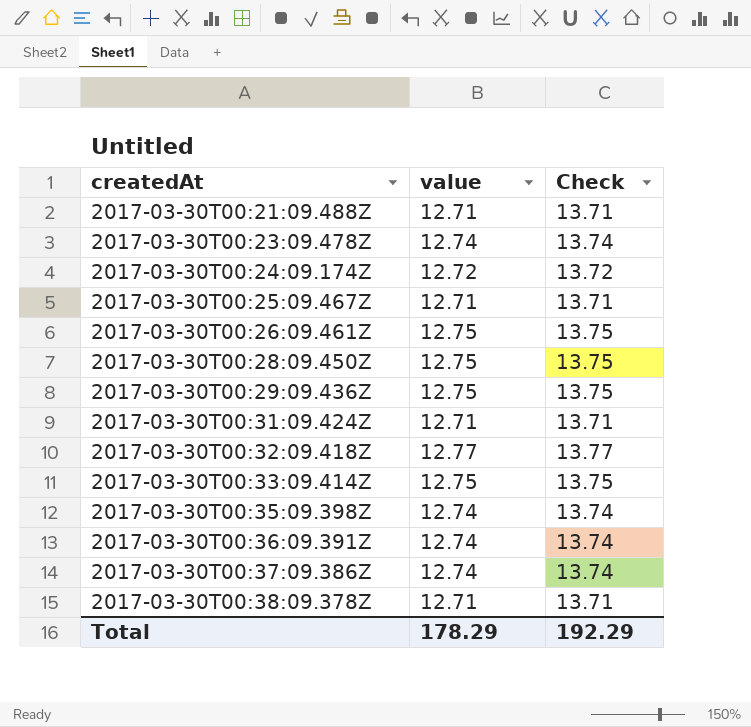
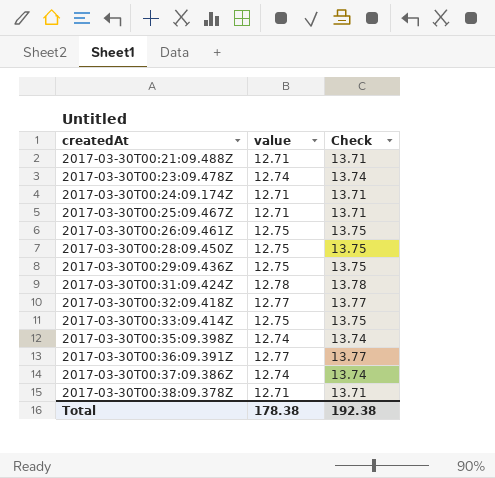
2017-03-30T00:24:09.174Z | value: 12.72 -> 12.71
2017-03-30T00:24:09.174Z | Check: 13.72 -> 13.71
2017-03-30T00:31:09.424Z | value: 12.71 -> 12.78
2017-03-30T00:31:09.424Z | Check: 13.71 -> 13.78
2017-03-30T00:36:09.391Z | value: 12.74 -> 12.77
2017-03-30T00:36:09.391Z | Check: 13.74 -> 13.77
Total | value: 178.29 -> 178.38
Total | Check: 192.29 -> 192.38

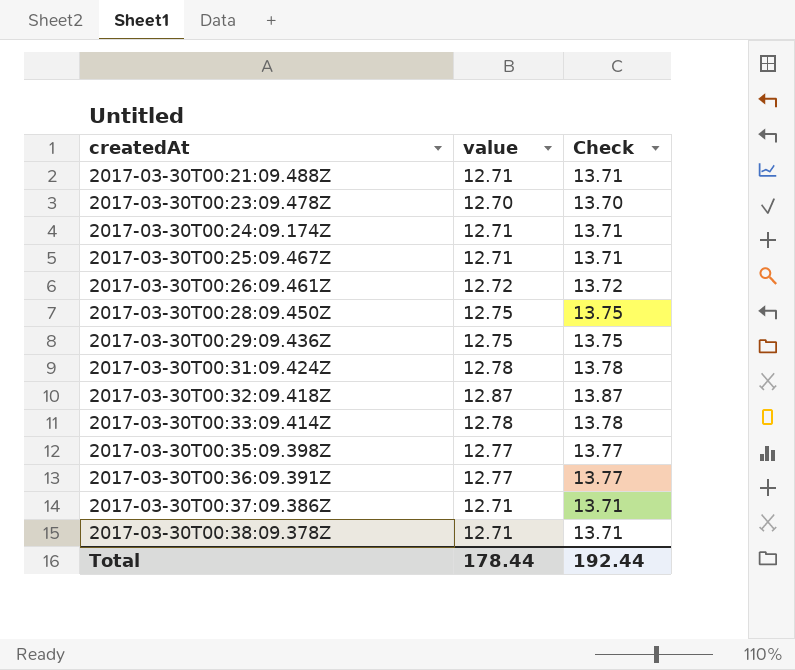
2017-03-30T00:23:09.478Z | value: 12.74 -> 12.70
2017-03-30T00:23:09.478Z | Check: 13.74 -> 13.70
2017-03-30T00:26:09.461Z | value: 12.75 -> 12.72
2017-03-30T00:26:09.461Z | Check: 13.75 -> 13.72
2017-03-30T00:32:09.418Z | value: 12.77 -> 12.87
2017-03-30T00:32:09.418Z | Check: 13.77 -> 13.87
2017-03-30T00:33:09.414Z | value: 12.75 -> 12.78
2017-03-30T00:33:09.414Z | Check: 13.75 -> 13.78
2017-03-30T00:35:09.398Z | value: 12.74 -> 12.77
2017-03-30T00:35:09.398Z | Check: 13.74 -> 13.77
2017-03-30T00:37:09.386Z | value: 12.74 -> 12.71
2017-03-30T00:37:09.386Z | Check: 13.74 -> 13.71
Total | value: 178.38 -> 178.44
Total | Check: 192.38 -> 192.44

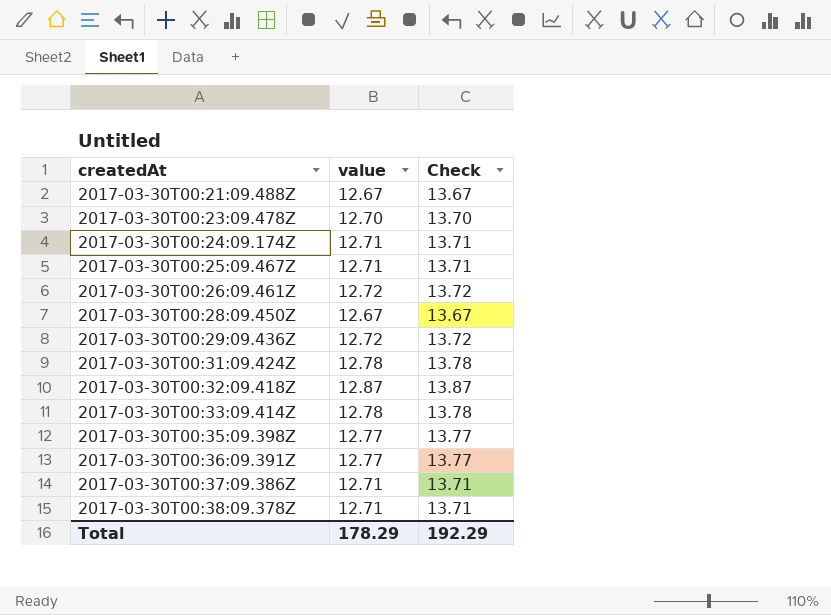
2017-03-30T00:21:09.488Z | value: 12.71 -> 12.67
2017-03-30T00:21:09.488Z | Check: 13.71 -> 13.67
2017-03-30T00:28:09.450Z | value: 12.75 -> 12.67
2017-03-30T00:28:09.450Z | Check: 13.75 -> 13.67
2017-03-30T00:29:09.436Z | value: 12.75 -> 12.72
2017-03-30T00:29:09.436Z | Check: 13.75 -> 13.72
Total | value: 178.44 -> 178.29
Total | Check: 192.44 -> 192.29

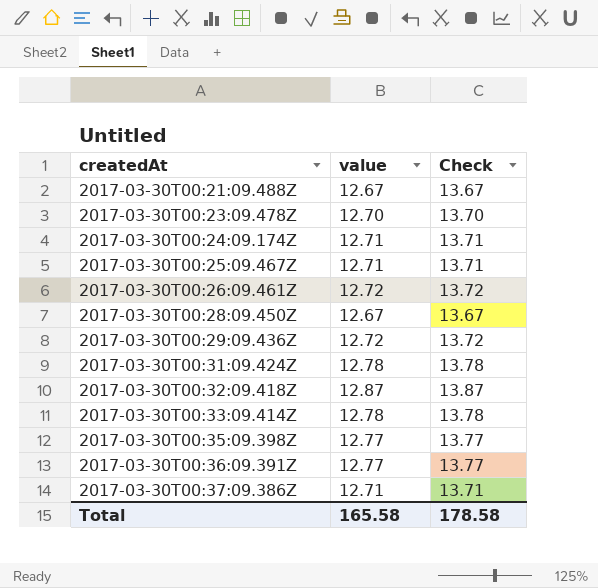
row 2017-03-30T00:38:09.378Z: 12.71 | 13.71 -> none
Total | value: 178.29 -> 165.58
Total | Check: 192.29 -> 178.58

